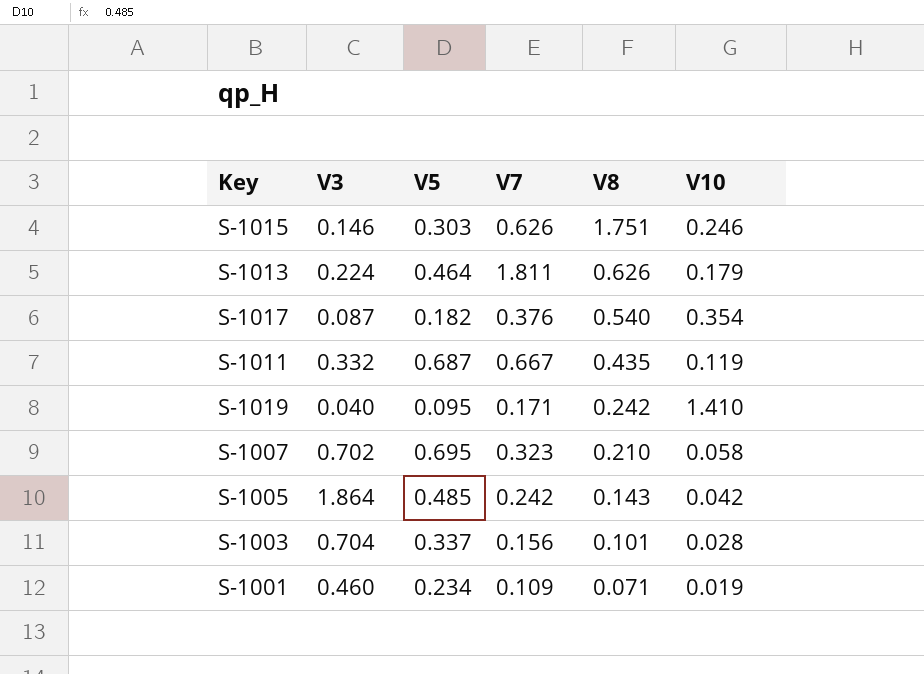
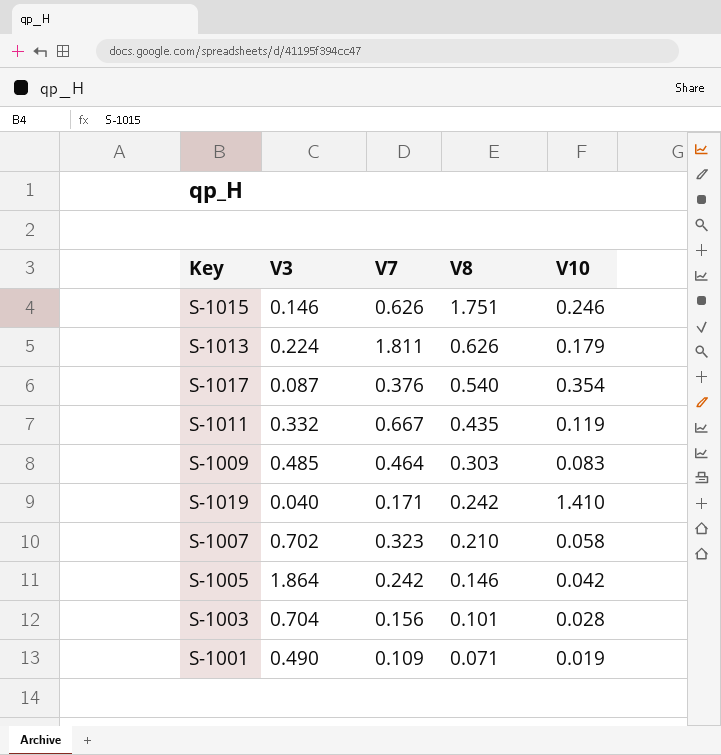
column V5 | position: 3 -> none
row S-1009: none -> 0.485 | 0.464 | 0.303 | 0.083
S-1005 | V8: 0.143 -> 0.146
S-1001 | V3: 0.460 -> 0.490

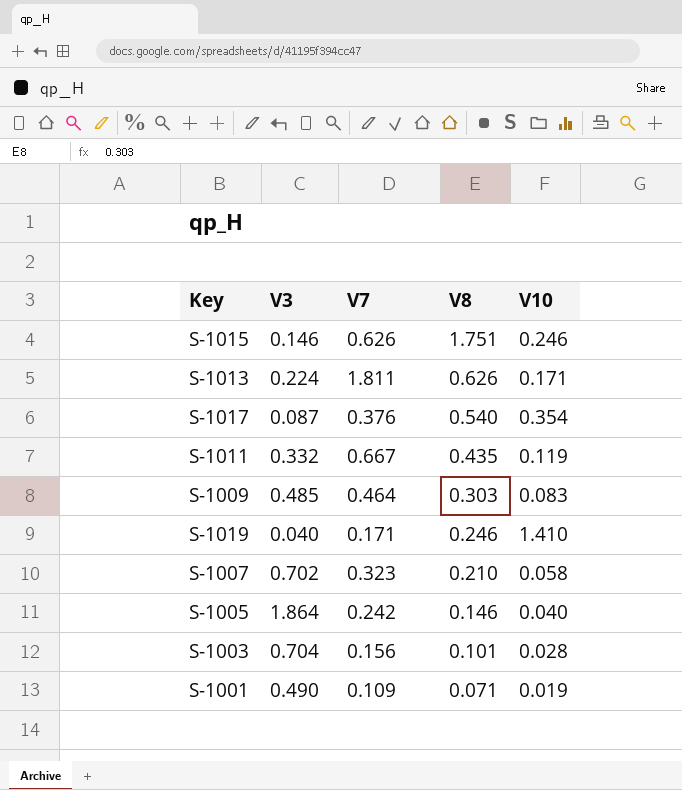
S-1013 | V10: 0.179 -> 0.171
S-1019 | V8: 0.242 -> 0.246
S-1005 | V10: 0.042 -> 0.040

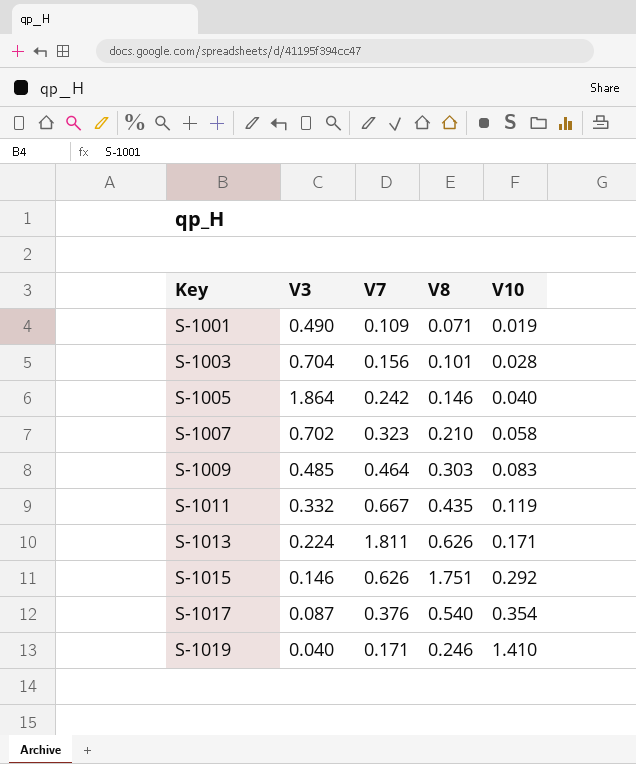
row order: V8 descending -> Key ascending
S-1015 | V10: 0.246 -> 0.292

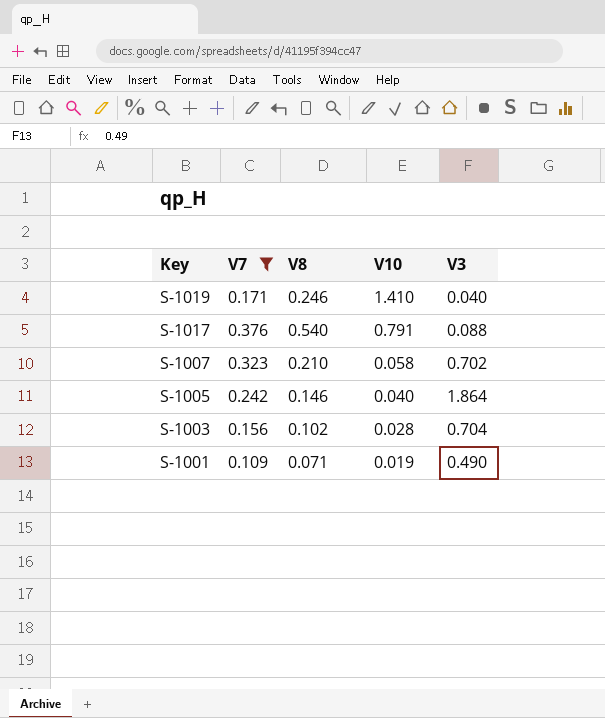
filter: none -> V7 <= 0.376
row order: Key ascending -> Key descending
column V3 | position: 2 -> 5
S-1017 | V10: 0.354 -> 0.791
S-1017 | V3: 0.087 -> 0.088
S-1003 | V8: 0.101 -> 0.102

